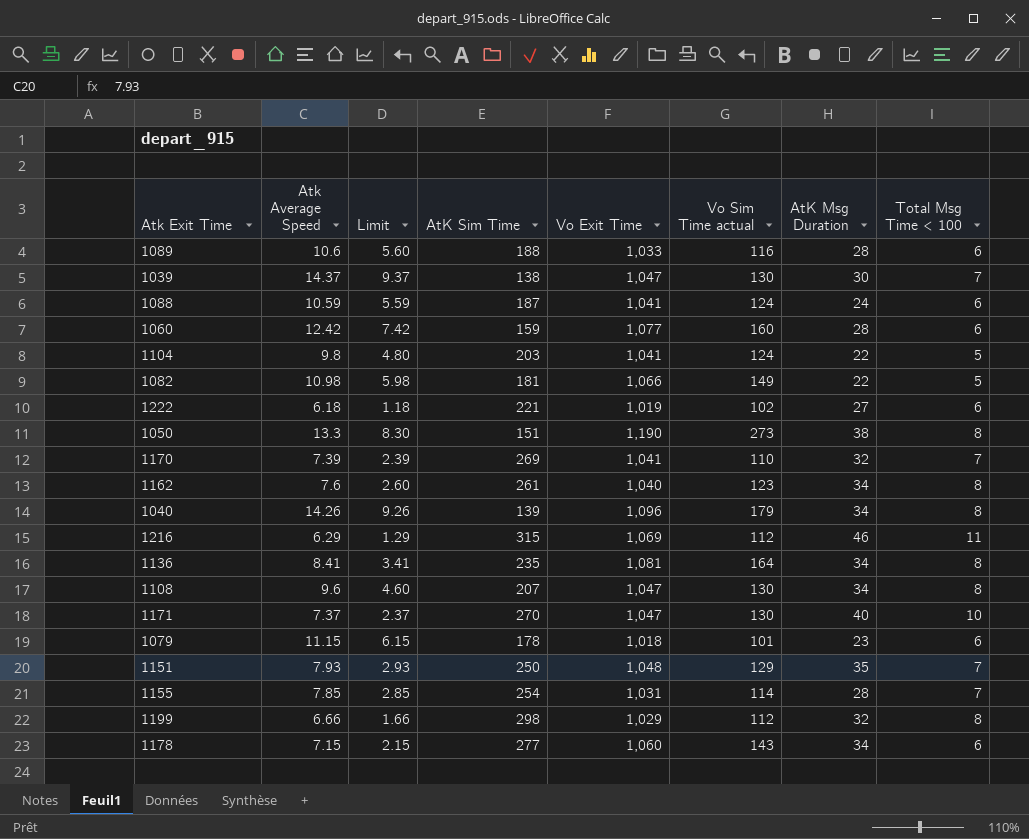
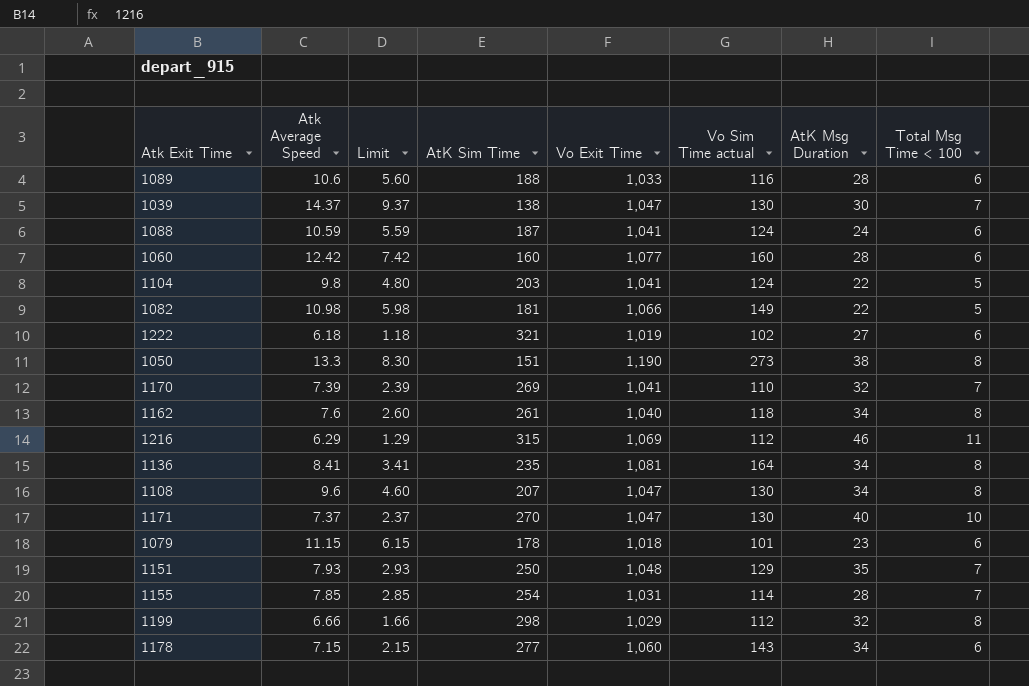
row 1040: 14.26 | 9.26 | 139 | 1,096 | 179 | 34 | 8 -> none
1060 | AtK Sim Time: 159 -> 160
1222 | AtK Sim Time: 221 -> 321
1162 | Vo Sim Time actual: 123 -> 118

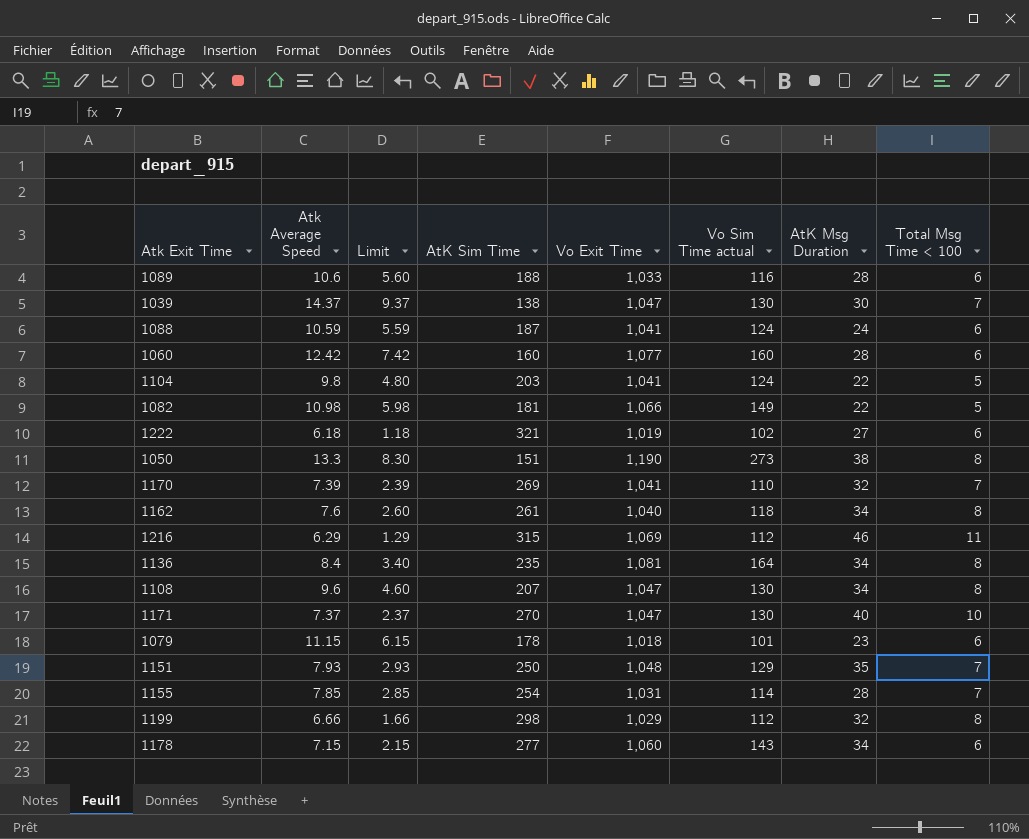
1136 | Atk Average Speed: 8.41 -> 8.4
1136 | Limit: 3.41 -> 3.40

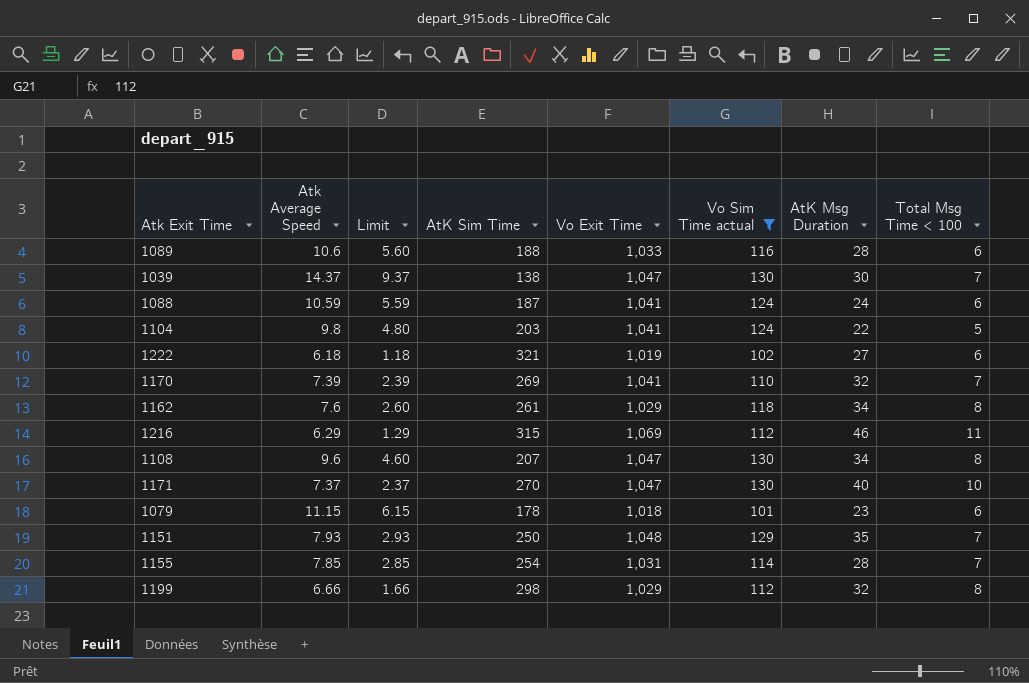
filter: none -> Vo Sim Time actual <= 130
1162 | Vo Exit Time: 1,040 -> 1,029

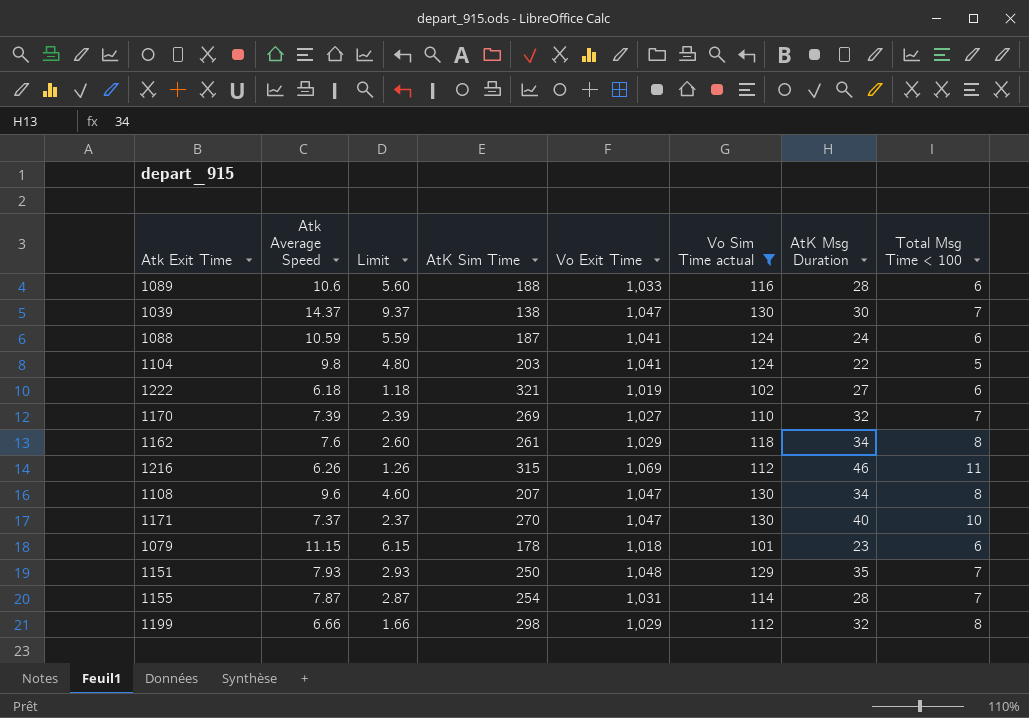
1170 | Vo Exit Time: 1,041 -> 1,027
1216 | Atk Average Speed: 6.29 -> 6.26
1216 | Limit: 1.29 -> 1.26
1155 | Atk Average Speed: 7.85 -> 7.87
1155 | Limit: 2.85 -> 2.87

